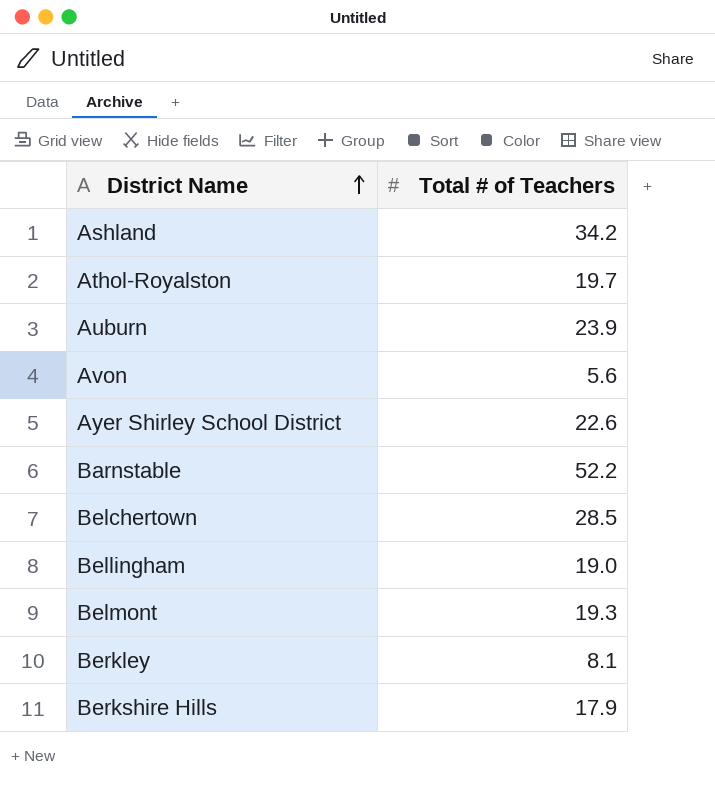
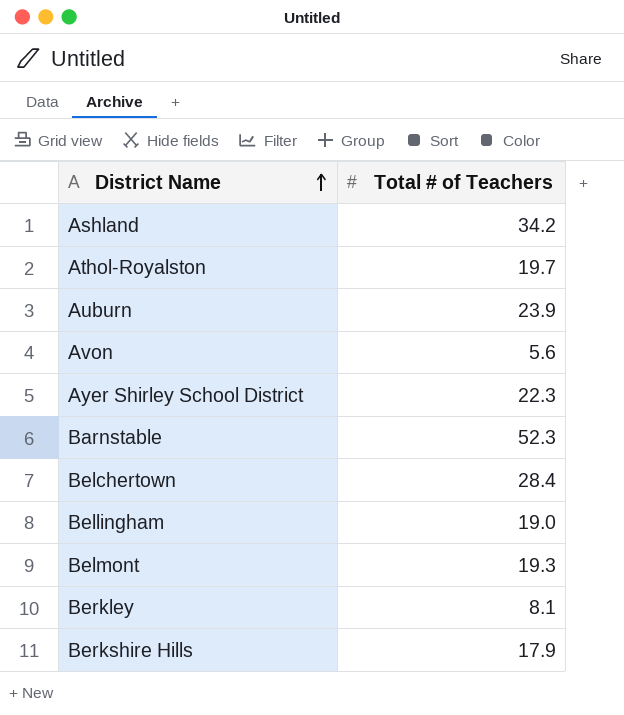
Ayer Shirley School District | Total # of Teachers: 22.6 -> 22.3
Barnstable | Total # of Teachers: 52.2 -> 52.3
Belchertown | Total # of Teachers: 28.5 -> 28.4

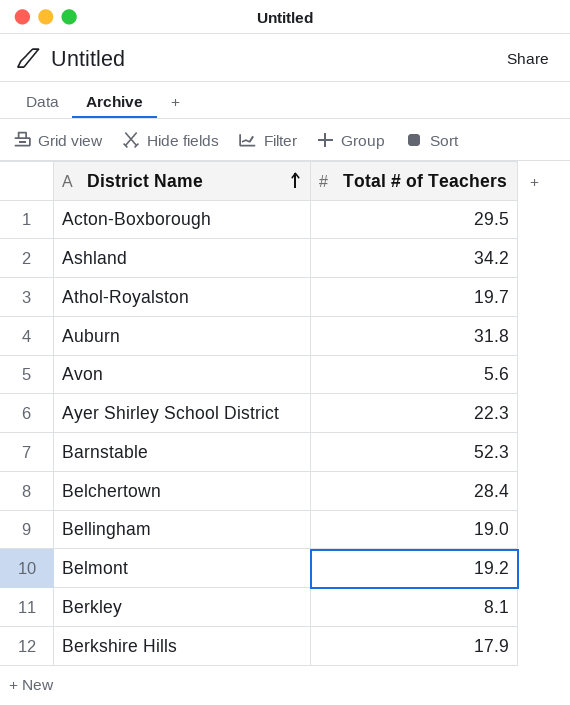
row Acton-Boxborough: none -> 29.5
Auburn | Total # of Teachers: 23.9 -> 31.8
Belmont | Total # of Teachers: 19.3 -> 19.2

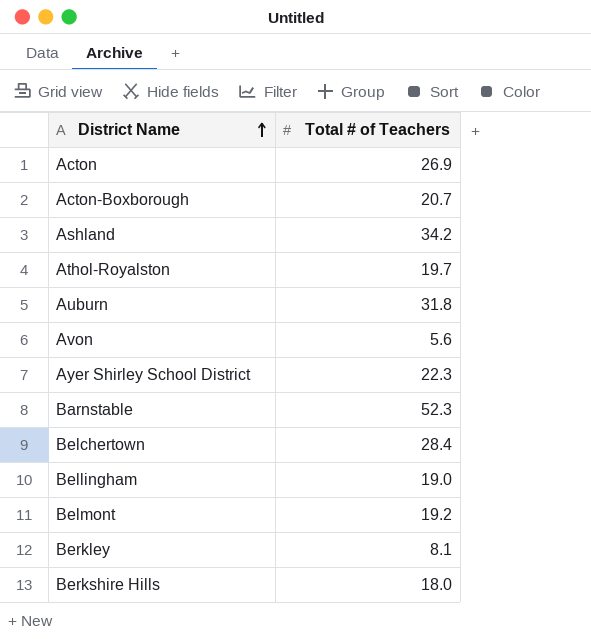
row Acton: none -> 26.9
Acton-Boxborough | Total # of Teachers: 29.5 -> 20.7
Berkshire Hills | Total # of Teachers: 17.9 -> 18.0

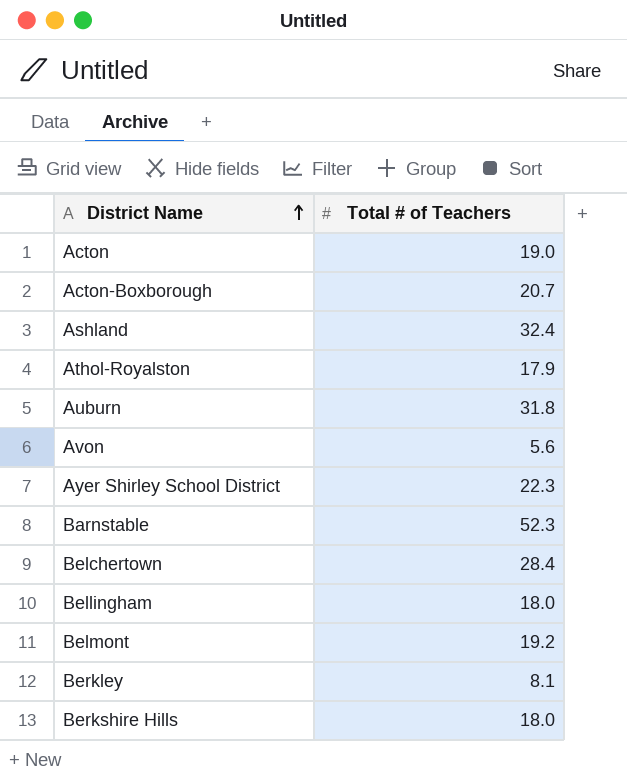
Acton | Total # of Teachers: 26.9 -> 19.0
Ashland | Total # of Teachers: 34.2 -> 32.4
Athol-Royalston | Total # of Teachers: 19.7 -> 17.9
Bellingham | Total # of Teachers: 19.0 -> 18.0

